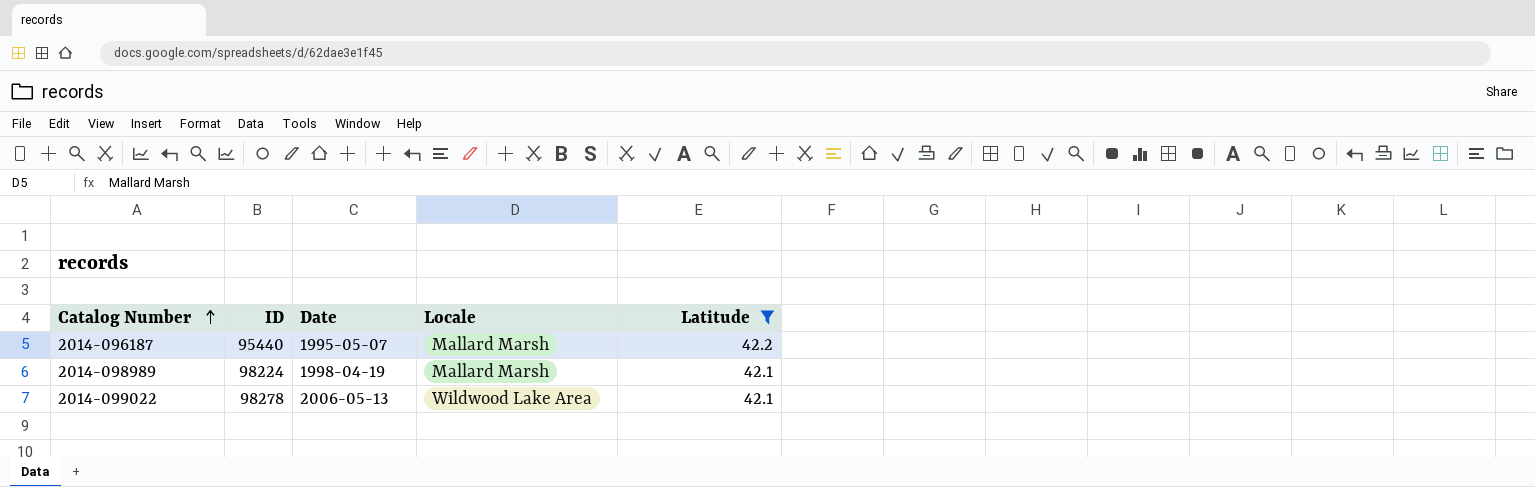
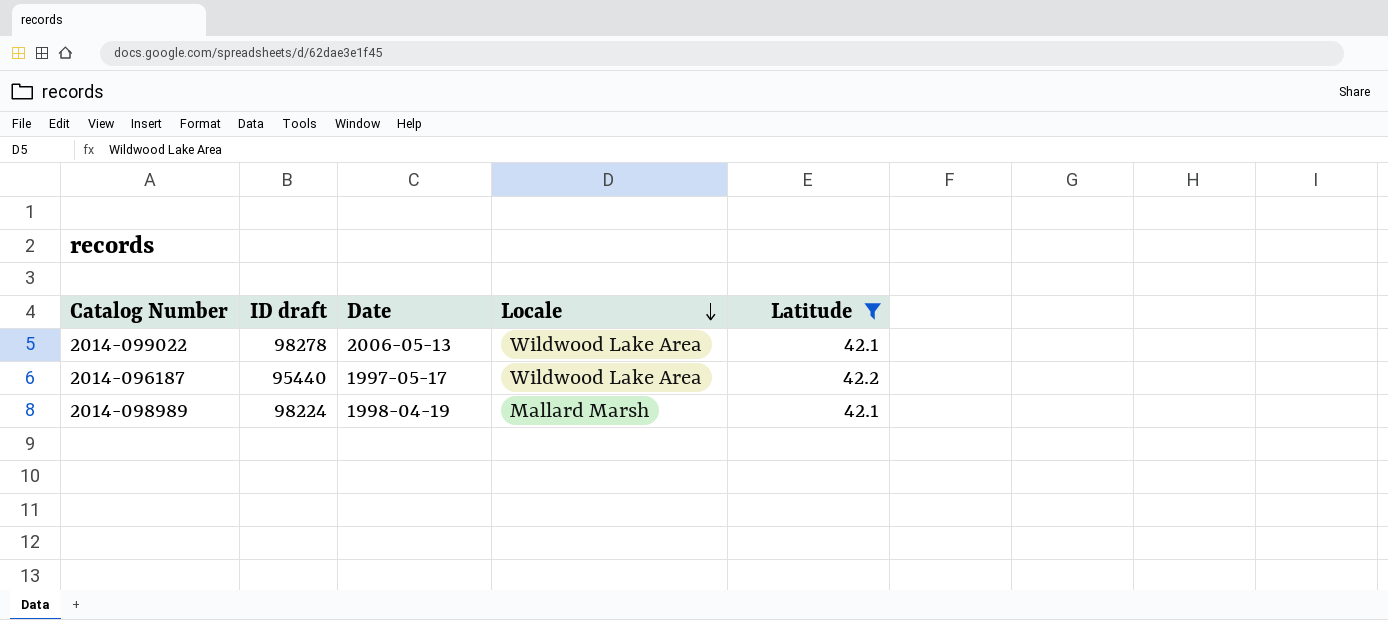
row order: Catalog Number ascending -> Locale descending
column name: ID -> ID draft
2014-096187 | Date: 1995-05-07 -> 1997-05-17
2014-096187 | Locale: Mallard Marsh -> Wildwood Lake Area

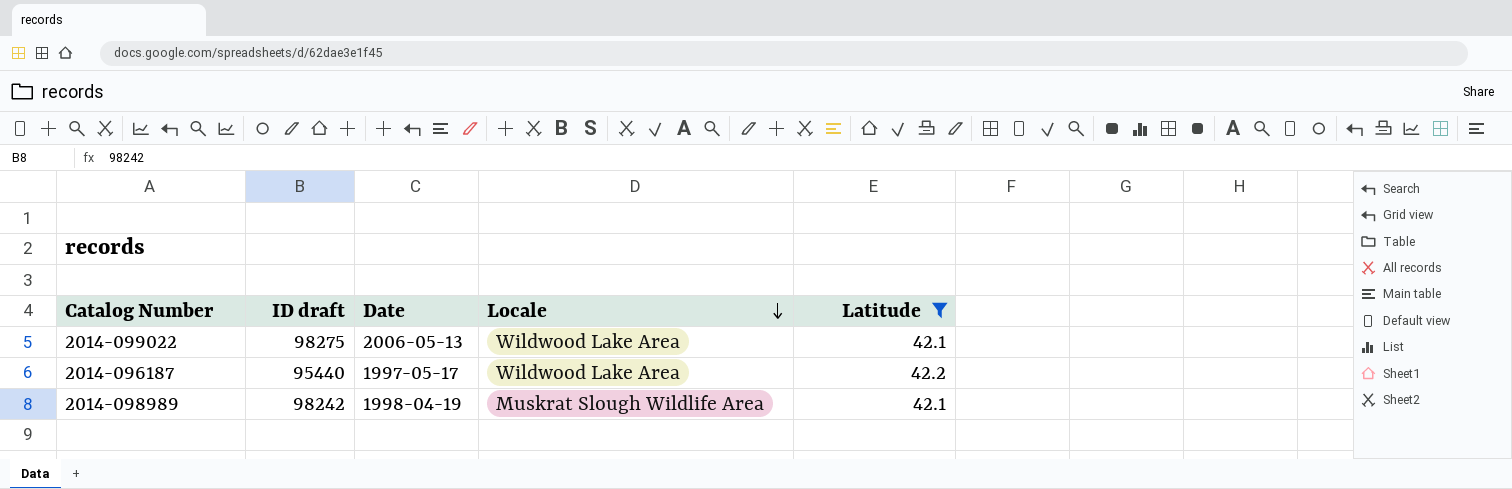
2014-099022 | ID draft: 98278 -> 98275
2014-098989 | ID draft: 98224 -> 98242
2014-098989 | Locale: Mallard Marsh -> Muskrat Slough Wildlife Area

